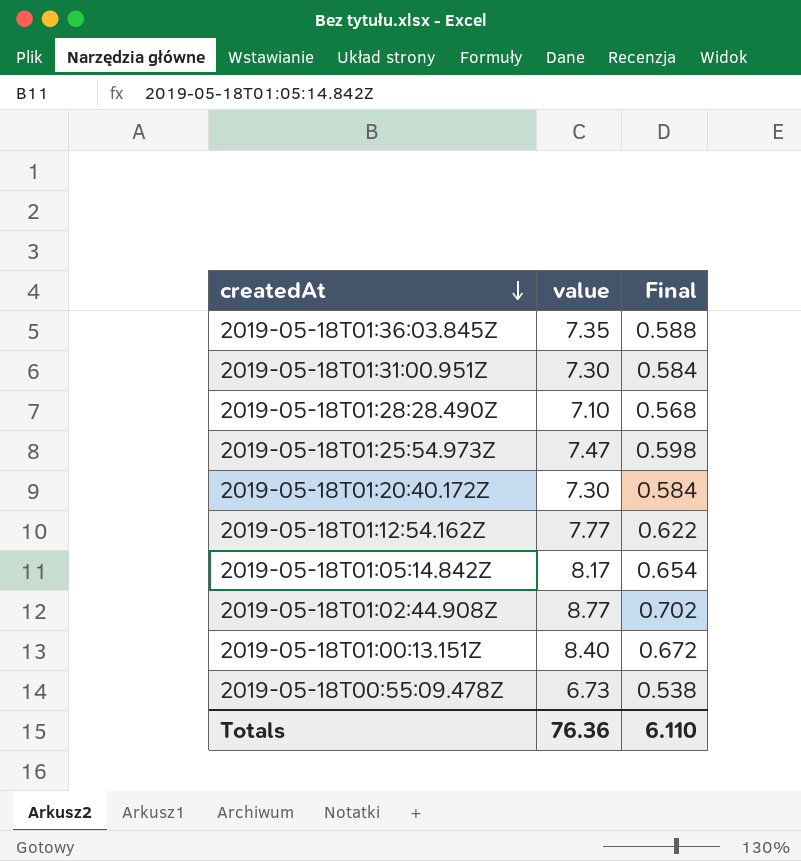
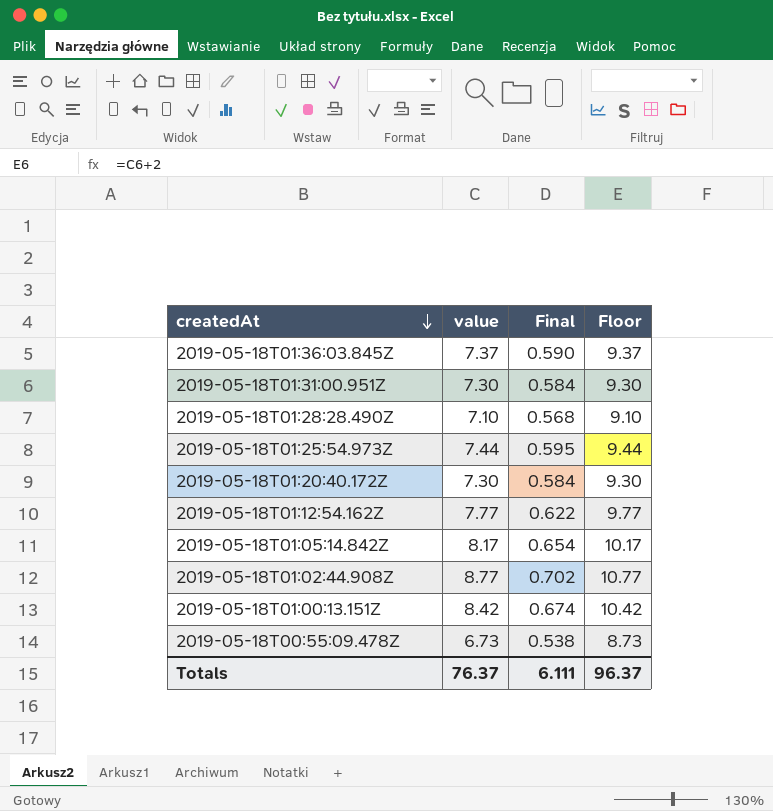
column Floor | formula: none -> [value] + 2
2019-05-18T01:36:03.845Z | value: 7.35 -> 7.37
2019-05-18T01:36:03.845Z | Final: 0.588 -> 0.590
2019-05-18T01:25:54.973Z | value: 7.47 -> 7.44
2019-05-18T01:25:54.973Z | Final: 0.598 -> 0.595
2019-05-18T01:00:13.151Z | value: 8.40 -> 8.42
2019-05-18T01:00:13.151Z | Final: 0.672 -> 0.674
Totals | value: 76.36 -> 76.37
Totals | Final: 6.110 -> 6.111

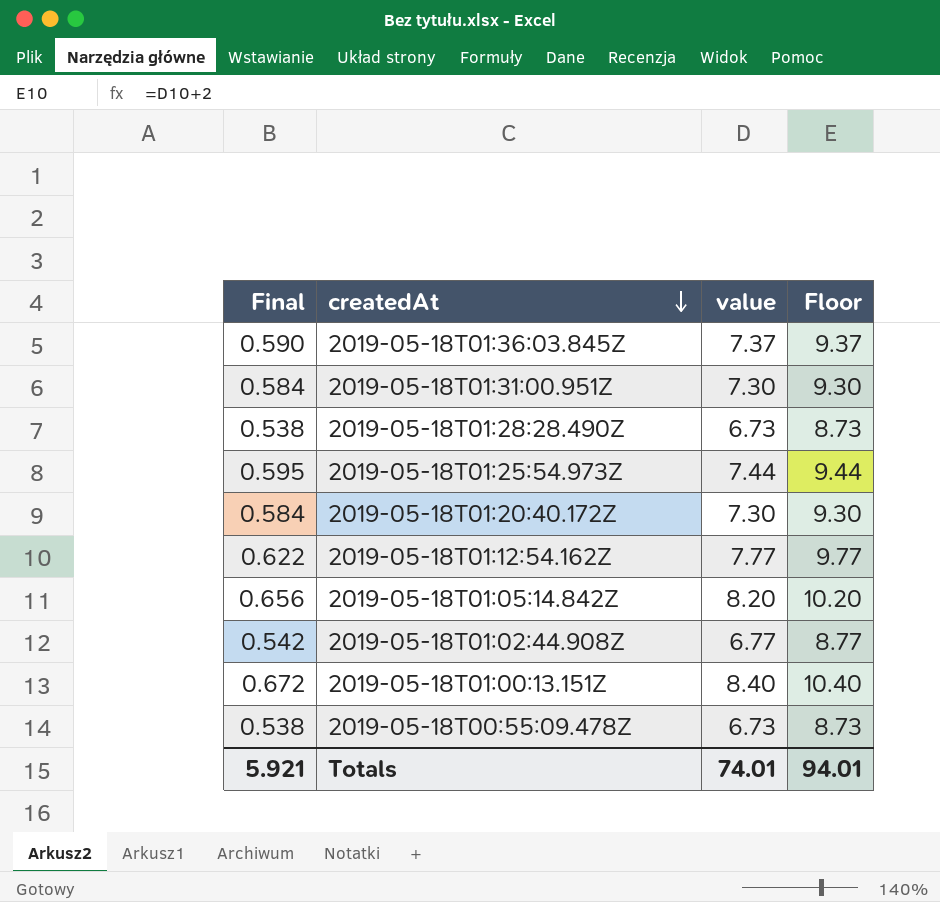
column Final | position: 3 -> 1
2019-05-18T01:28:28.490Z | Final: 0.568 -> 0.538
2019-05-18T01:28:28.490Z | value: 7.10 -> 6.73
2019-05-18T01:28:28.490Z | Floor: 9.10 -> 8.73
2019-05-18T01:05:14.842Z | Final: 0.654 -> 0.656
2019-05-18T01:05:14.842Z | value: 8.17 -> 8.20
2019-05-18T01:05:14.842Z | Floor: 10.17 -> 10.20
2019-05-18T01:02:44.908Z | Final: 0.702 -> 0.542
2019-05-18T01:02:44.908Z | value: 8.77 -> 6.77
2019-05-18T01:02:44.908Z | Floor: 10.77 -> 8.77
2019-05-18T01:00:13.151Z | Final: 0.674 -> 0.672
2019-05-18T01:00:13.151Z | value: 8.42 -> 8.40
2019-05-18T01:00:13.151Z | Floor: 10.42 -> 10.40
Totals | Final: 6.111 -> 5.921
Totals | value: 76.37 -> 74.01
Totals | Floor: 96.37 -> 94.01

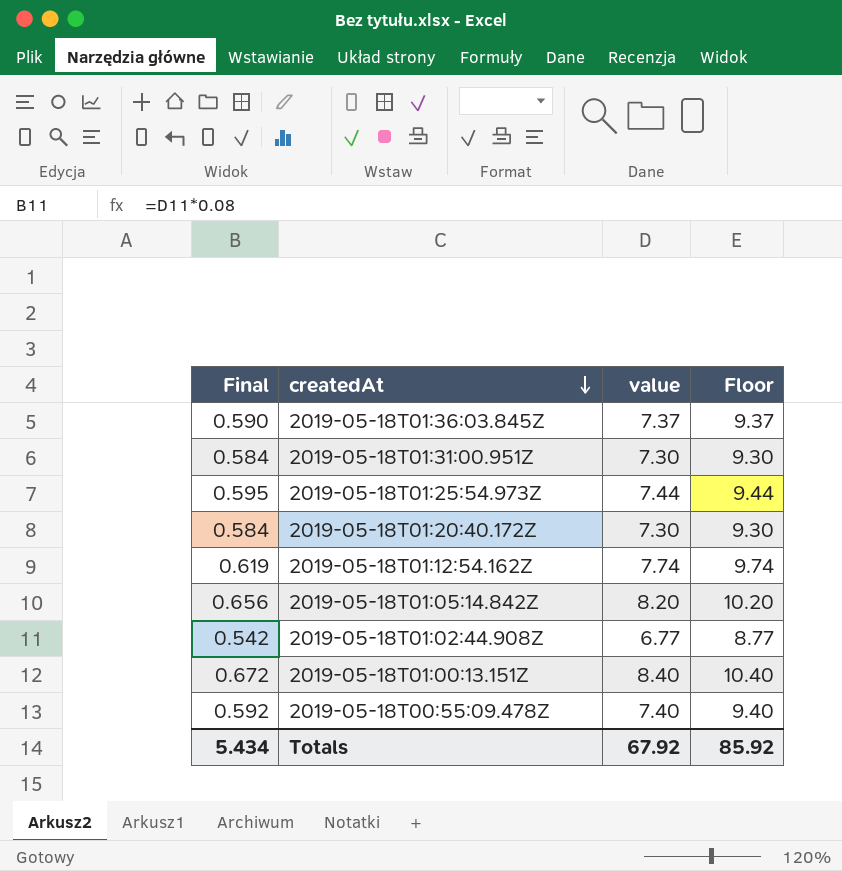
row 2019-05-18T01:28:28.490Z: 0.538 | 6.73 | 8.73 -> none
2019-05-18T01:12:54.162Z | Final: 0.622 -> 0.619
2019-05-18T01:12:54.162Z | value: 7.77 -> 7.74
2019-05-18T01:12:54.162Z | Floor: 9.77 -> 9.74
2019-05-18T00:55:09.478Z | Final: 0.538 -> 0.592
2019-05-18T00:55:09.478Z | value: 6.73 -> 7.40
2019-05-18T00:55:09.478Z | Floor: 8.73 -> 9.40
Totals | Final: 5.921 -> 5.434
Totals | value: 74.01 -> 67.92
Totals | Floor: 94.01 -> 85.92

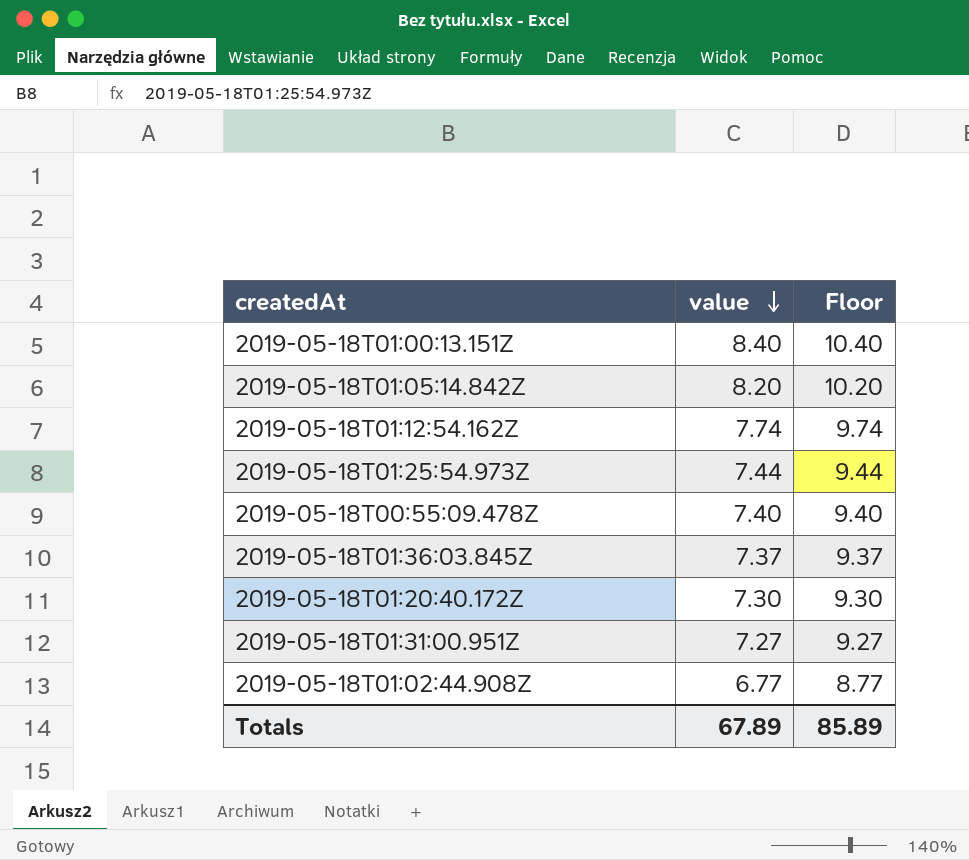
row order: createdAt descending -> value descending
column Final | formula: [value] * 0.08 -> none
2019-05-18T01:31:00.951Z | value: 7.30 -> 7.27
2019-05-18T01:31:00.951Z | Floor: 9.30 -> 9.27
Totals | value: 67.92 -> 67.89
Totals | Floor: 85.92 -> 85.89

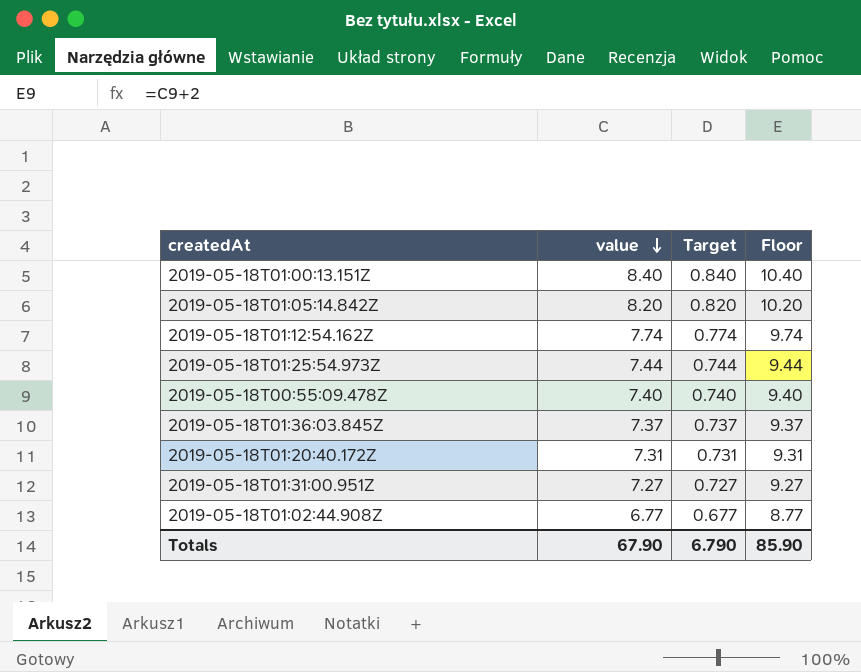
column Target | formula: none -> [value] * 0.1
2019-05-18T01:20:40.172Z | value: 7.30 -> 7.31
2019-05-18T01:20:40.172Z | Floor: 9.30 -> 9.31
Totals | value: 67.89 -> 67.90
Totals | Floor: 85.89 -> 85.90

